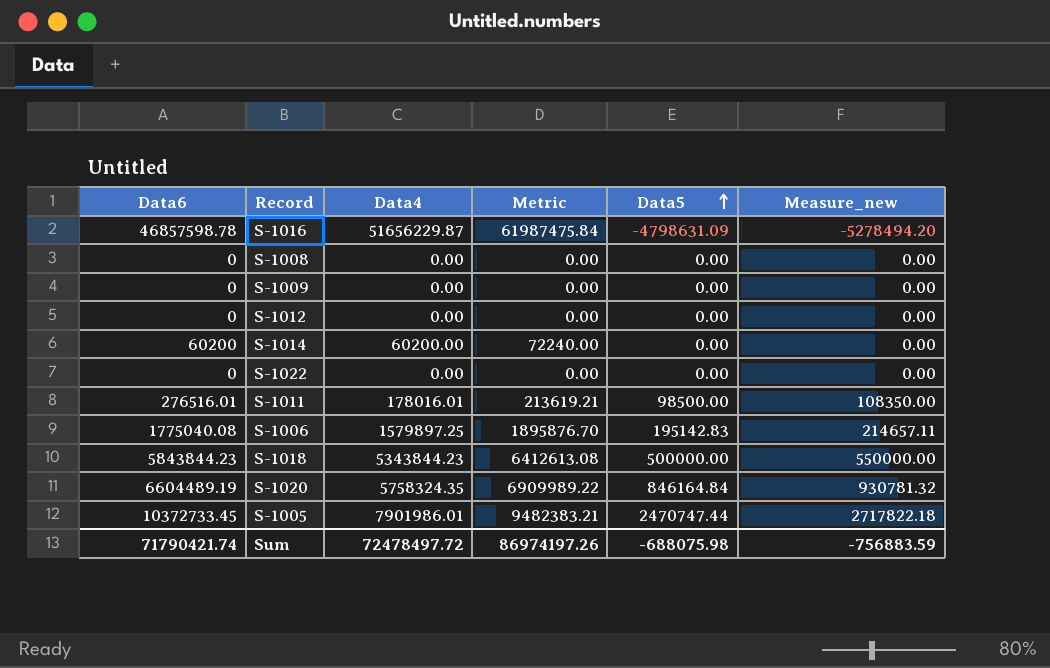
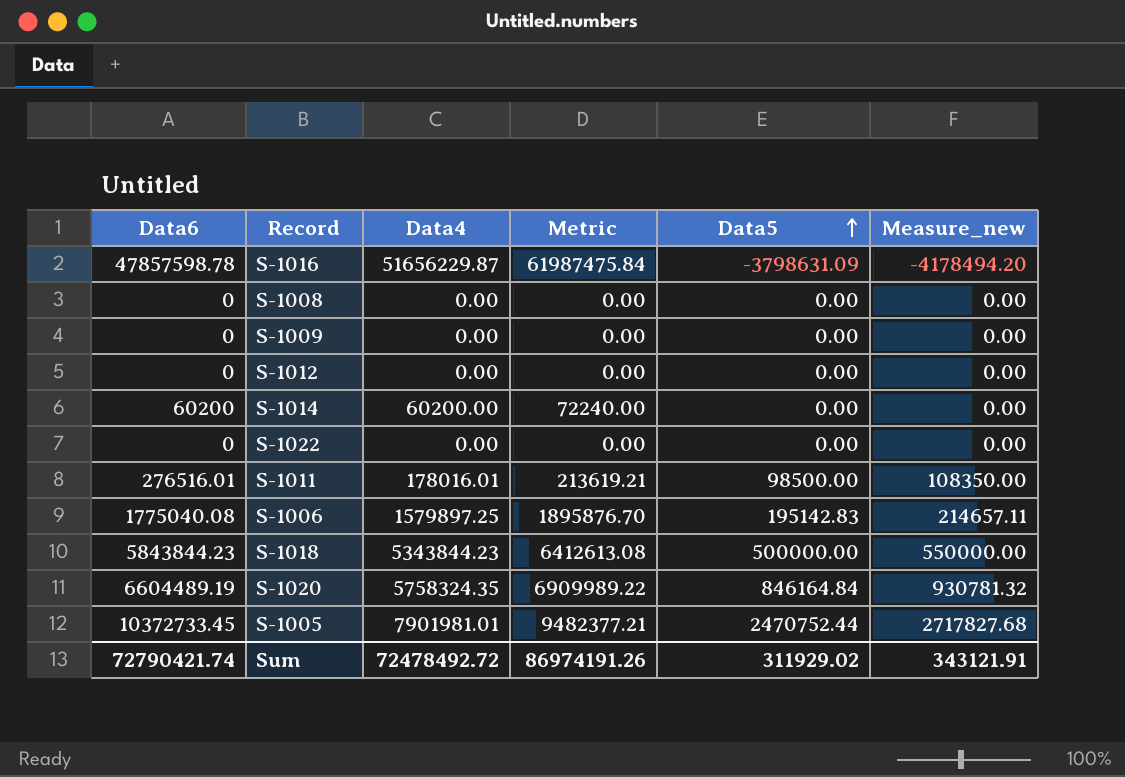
S-1016 | Data6: 46857598.78 -> 47857598.78
S-1016 | Data5: -4798631.09 -> -3798631.09
S-1016 | Measure_new: -5278494.20 -> -4178494.20
S-1005 | Data4: 7901986.01 -> 7901981.01
S-1005 | Metric: 9482383.21 -> 9482377.21
S-1005 | Data5: 2470747.44 -> 2470752.44
S-1005 | Measure_new: 2717822.18 -> 2717827.68
Sum | Data6: 71790421.74 -> 72790421.74
Sum | Data4: 72478497.72 -> 72478492.72
Sum | Metric: 86974197.26 -> 86974191.26
Sum | Data5: -688075.98 -> 311929.02
Sum | Measure_new: -756883.59 -> 343121.91

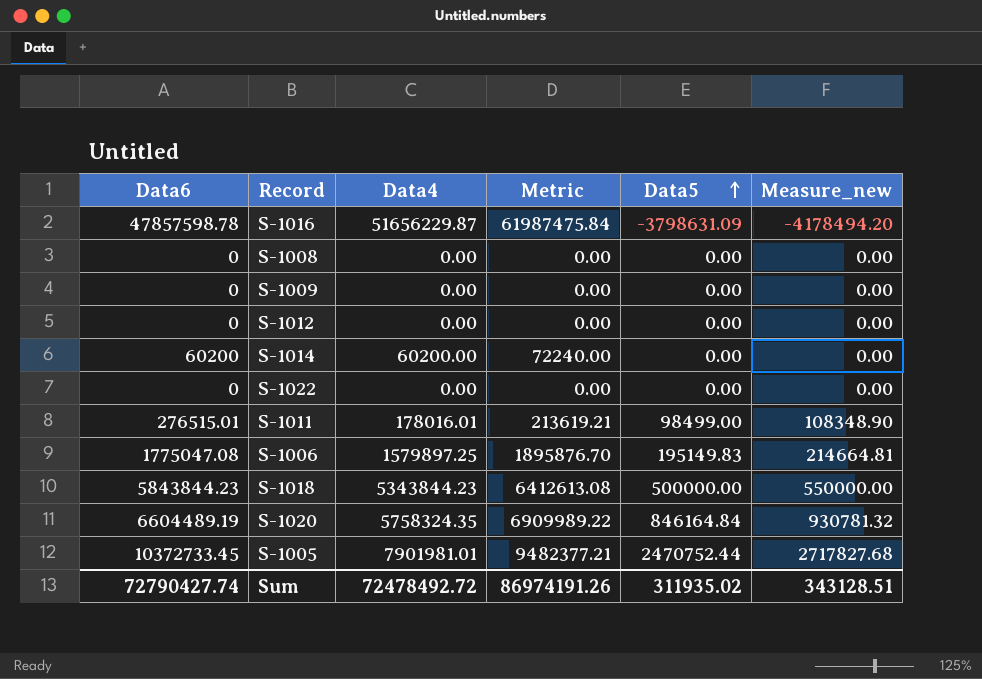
S-1011 | Data6: 276516.01 -> 276515.01
S-1011 | Data5: 98500.00 -> 98499.00
S-1011 | Measure_new: 108350.00 -> 108348.90
S-1006 | Data6: 1775040.08 -> 1775047.08
S-1006 | Data5: 195142.83 -> 195149.83
S-1006 | Measure_new: 214657.11 -> 214664.81
Sum | Data6: 72790421.74 -> 72790427.74
Sum | Data5: 311929.02 -> 311935.02
Sum | Measure_new: 343121.91 -> 343128.51

